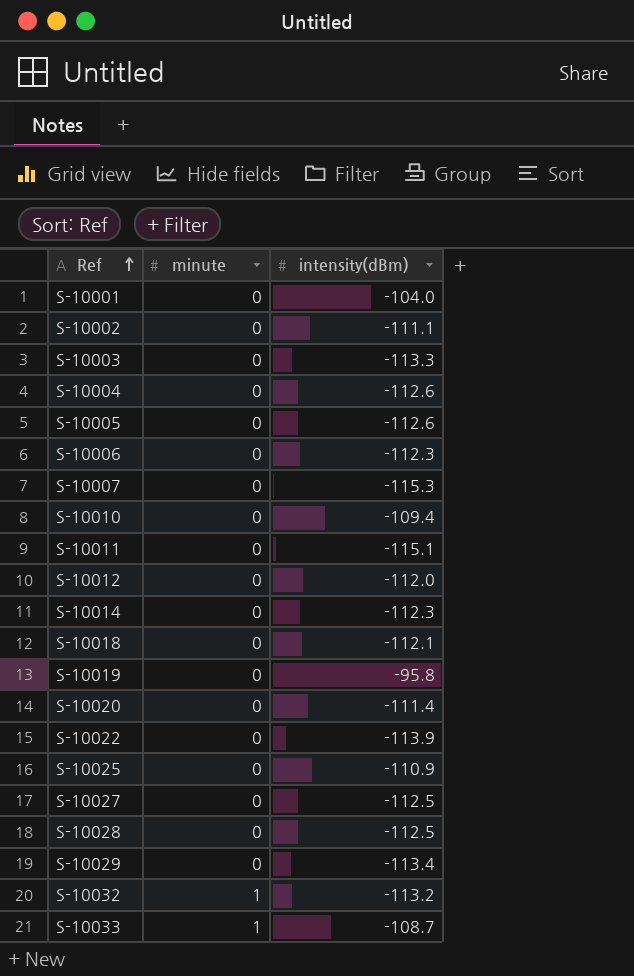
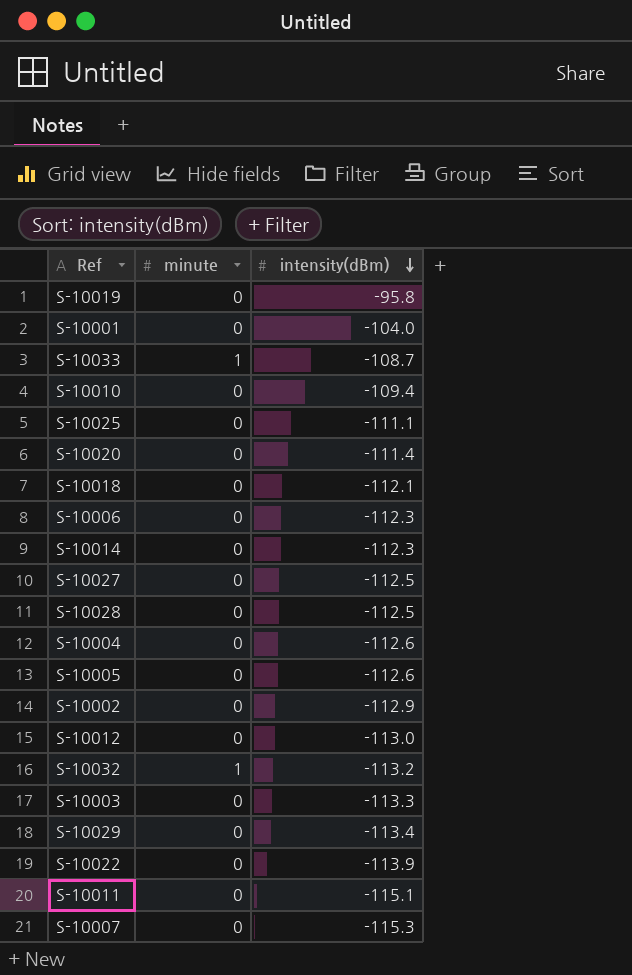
row order: Ref ascending -> intensity(dBm) descending
S-10025 | intensity(dBm): -110.9 -> -111.1
S-10002 | intensity(dBm): -111.1 -> -112.9
S-10012 | intensity(dBm): -112.0 -> -113.0

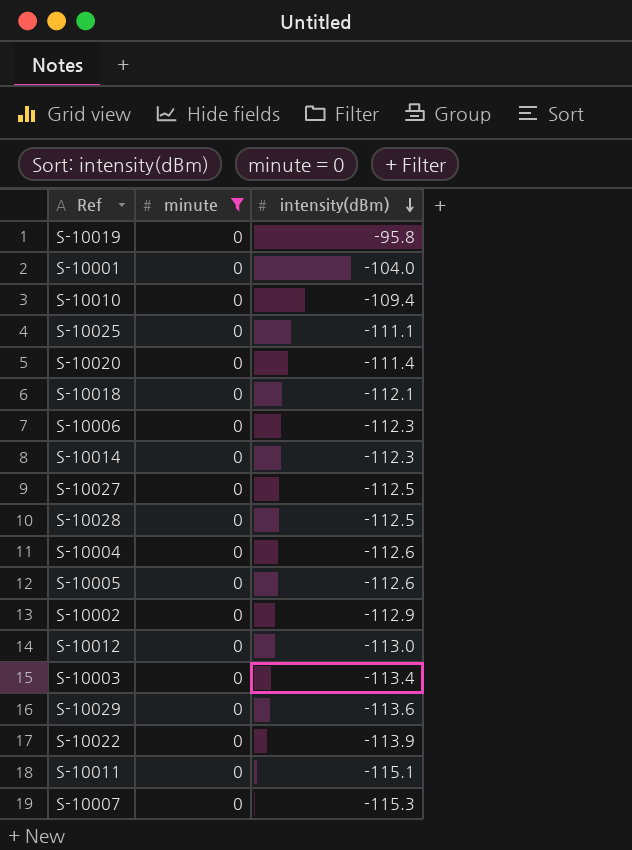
filter: none -> minute = 0
S-10003 | intensity(dBm): -113.3 -> -113.4
S-10029 | intensity(dBm): -113.4 -> -113.6

